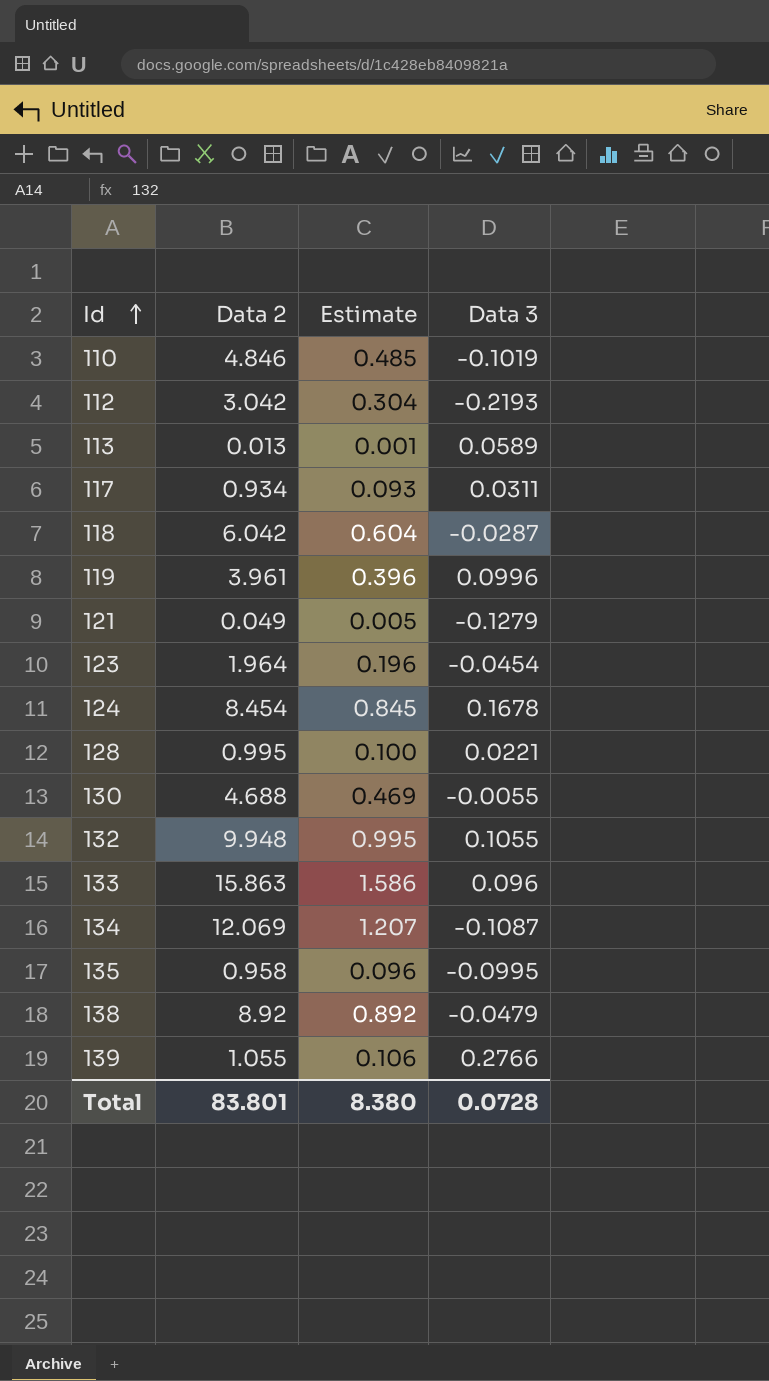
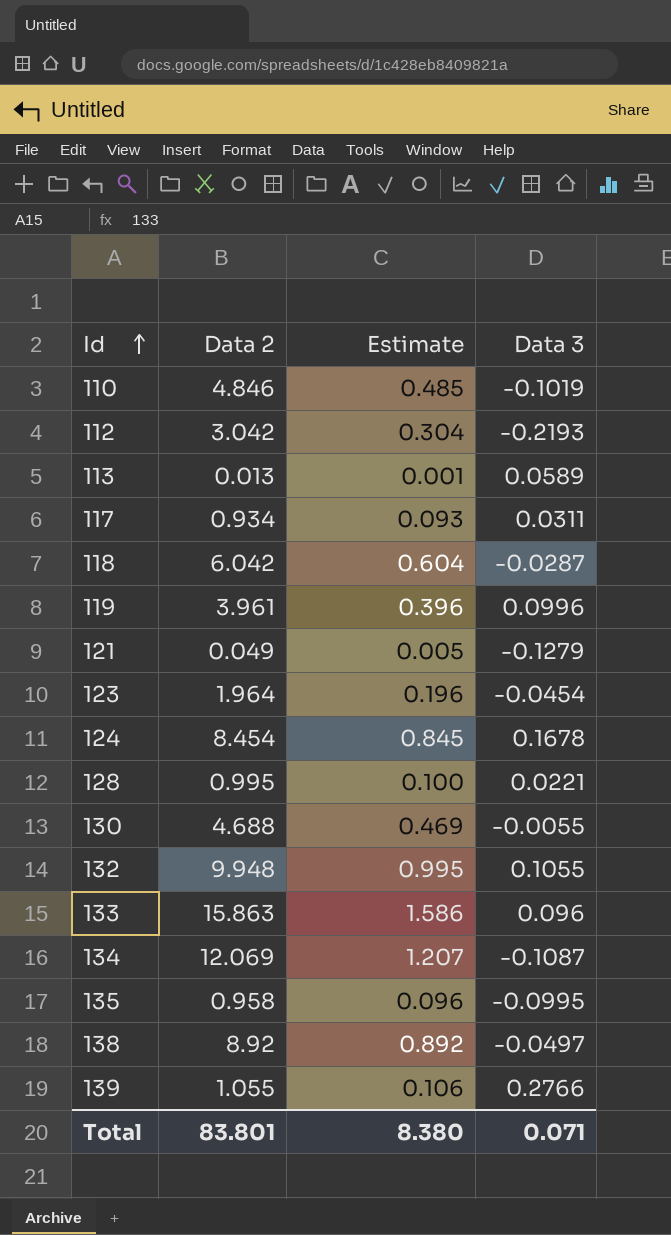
138 | Data 3: -0.0479 -> -0.0497
Total | Data 3: 0.0728 -> 0.071

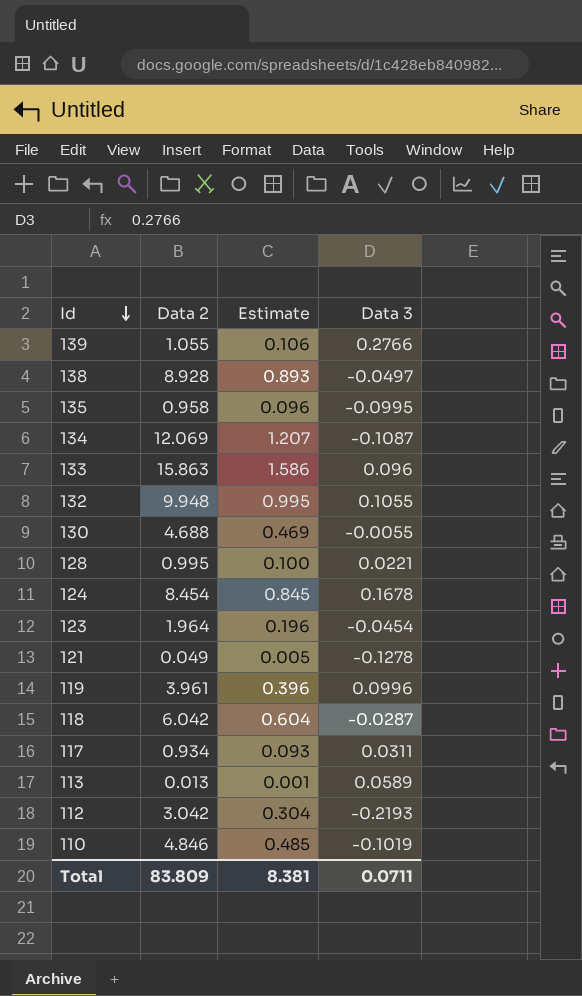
row order: Id ascending -> Id descending
138 | Data 2: 8.92 -> 8.928
138 | Estimate: 0.892 -> 0.893
121 | Data 3: -0.1279 -> -0.1278
Total | Data 2: 83.801 -> 83.809
Total | Estimate: 8.380 -> 8.381
Total | Data 3: 0.071 -> 0.0711

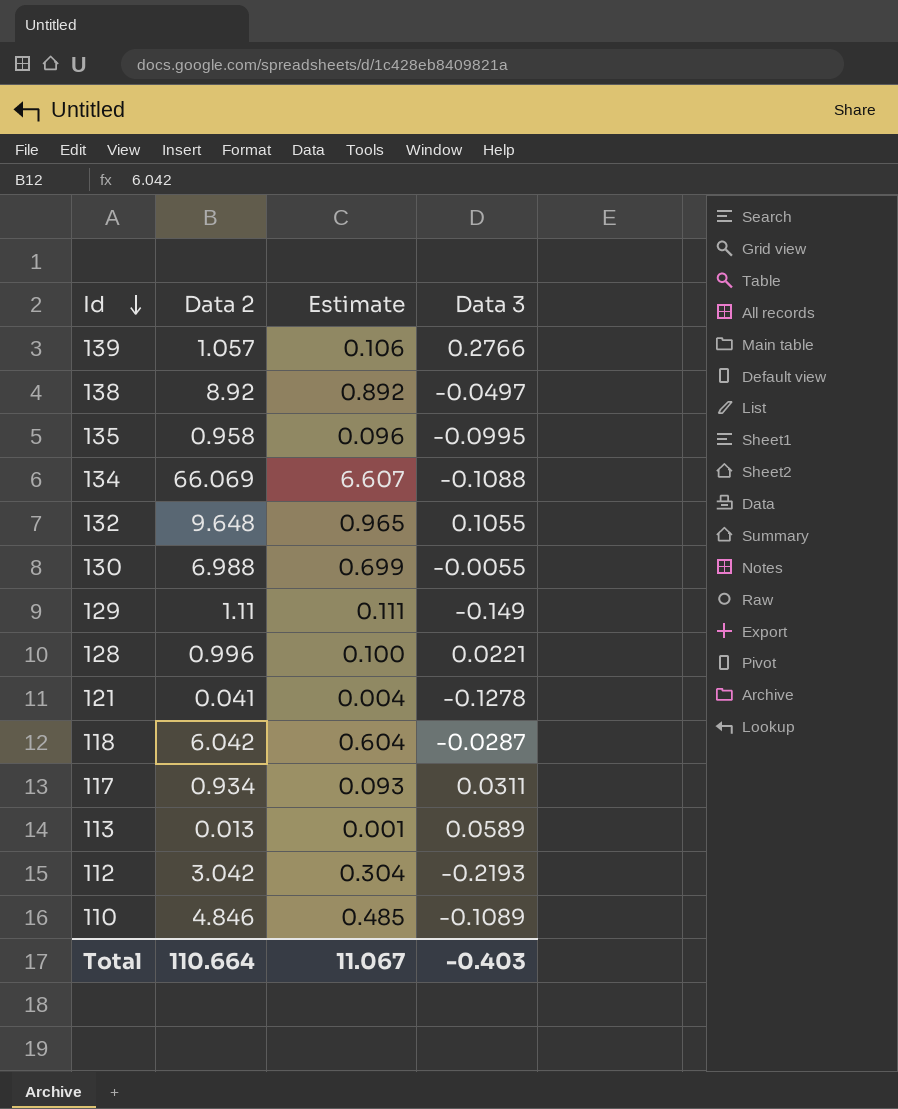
row 133: 15.863 | 1.586 | 0.096 -> none
row 124: 8.454 | 0.845 | 0.1678 -> none
row 123: 1.964 | 0.196 | -0.0454 -> none
row 119: 3.961 | 0.396 | 0.0996 -> none
139 | Data 2: 1.055 -> 1.057
138 | Data 2: 8.928 -> 8.92
138 | Estimate: 0.893 -> 0.892
134 | Data 2: 12.069 -> 66.069
134 | Estimate: 1.207 -> 6.607
134 | Data 3: -0.1087 -> -0.1088
132 | Data 2: 9.948 -> 9.648
132 | Estimate: 0.995 -> 0.965
130 | Data 2: 4.688 -> 6.988
130 | Estimate: 0.469 -> 0.699
row 129: none -> 1.11 | 0.111 | -0.149
128 | Data 2: 0.995 -> 0.996
121 | Data 2: 0.049 -> 0.041
121 | Estimate: 0.005 -> 0.004
110 | Data 3: -0.1019 -> -0.1089
Total | Data 2: 83.809 -> 110.664
Total | Estimate: 8.381 -> 11.067
Total | Data 3: 0.0711 -> -0.403

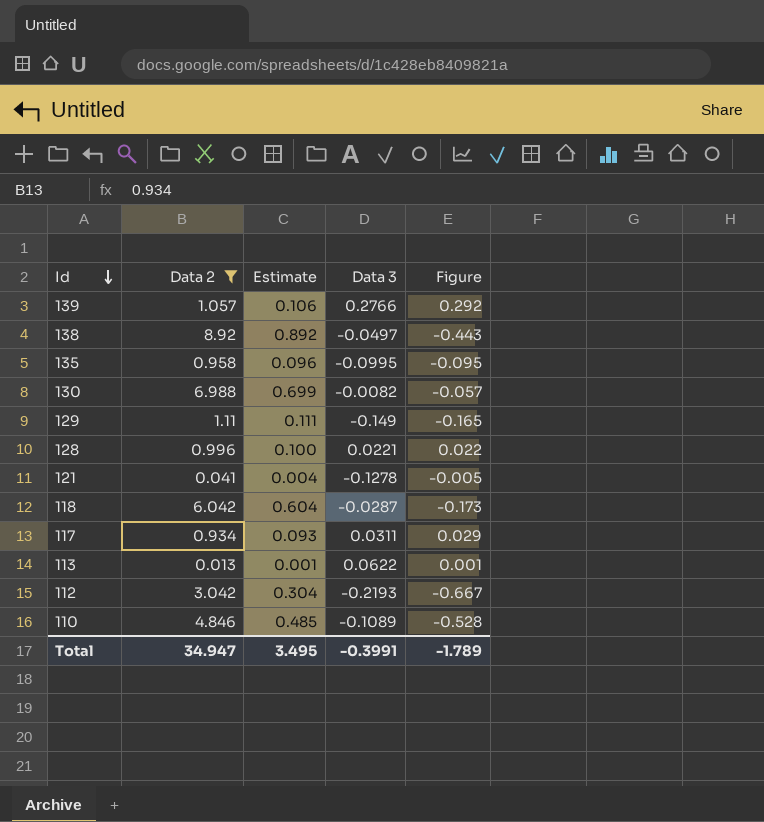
filter: none -> Data 2 <= 8.92
column Figure | formula: none -> [Data 2] * [Data 3]
130 | Data 3: -0.0055 -> -0.0082
113 | Data 3: 0.0589 -> 0.0622
Total | Data 2: 110.664 -> 34.947
Total | Estimate: 11.067 -> 3.495
Total | Data 3: -0.403 -> -0.3991

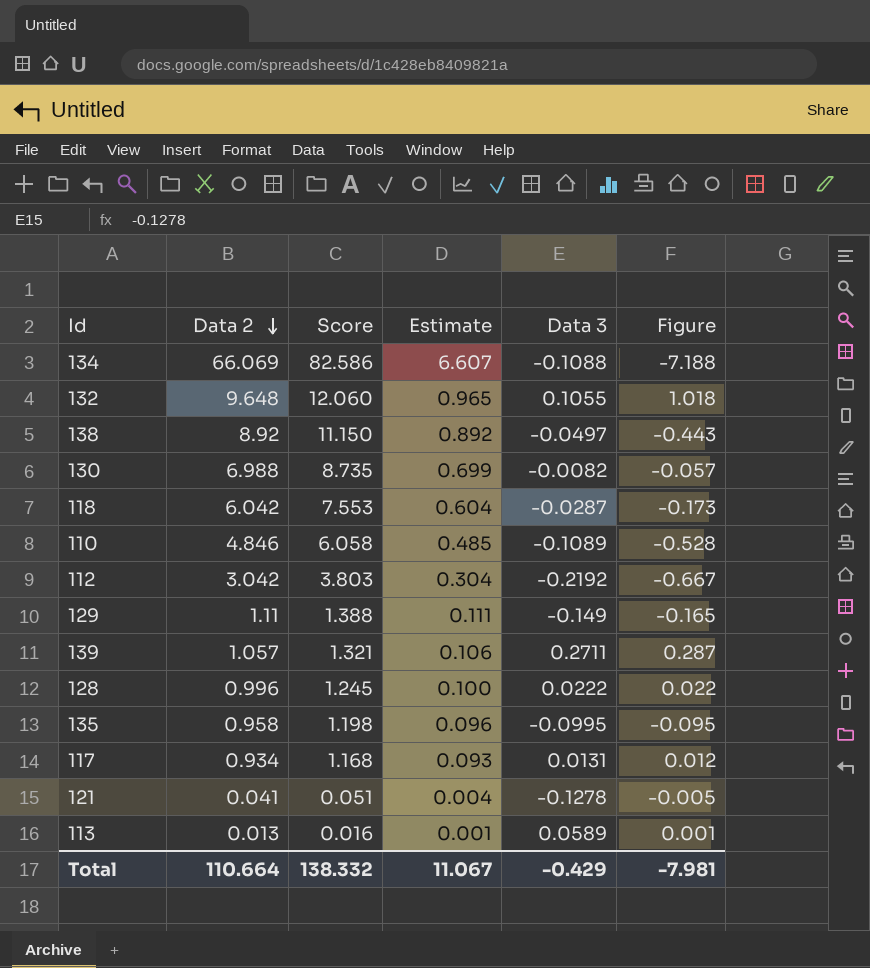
filter: Data 2 <= 8.92 -> none
row order: Id descending -> Data 2 descending
column Score | formula: none -> [Data 2] * 1.25
112 | Data 3: -0.2193 -> -0.2192
139 | Data 3: 0.2766 -> 0.2711
139 | Figure: 0.292 -> 0.287
128 | Data 3: 0.0221 -> 0.0222
117 | Data 3: 0.0311 -> 0.0131
117 | Figure: 0.029 -> 0.012
113 | Data 3: 0.0622 -> 0.0589
Total | Data 2: 34.947 -> 110.664
Total | Estimate: 3.495 -> 11.067
Total | Data 3: -0.3991 -> -0.429
Total | Figure: -1.789 -> -7.981

